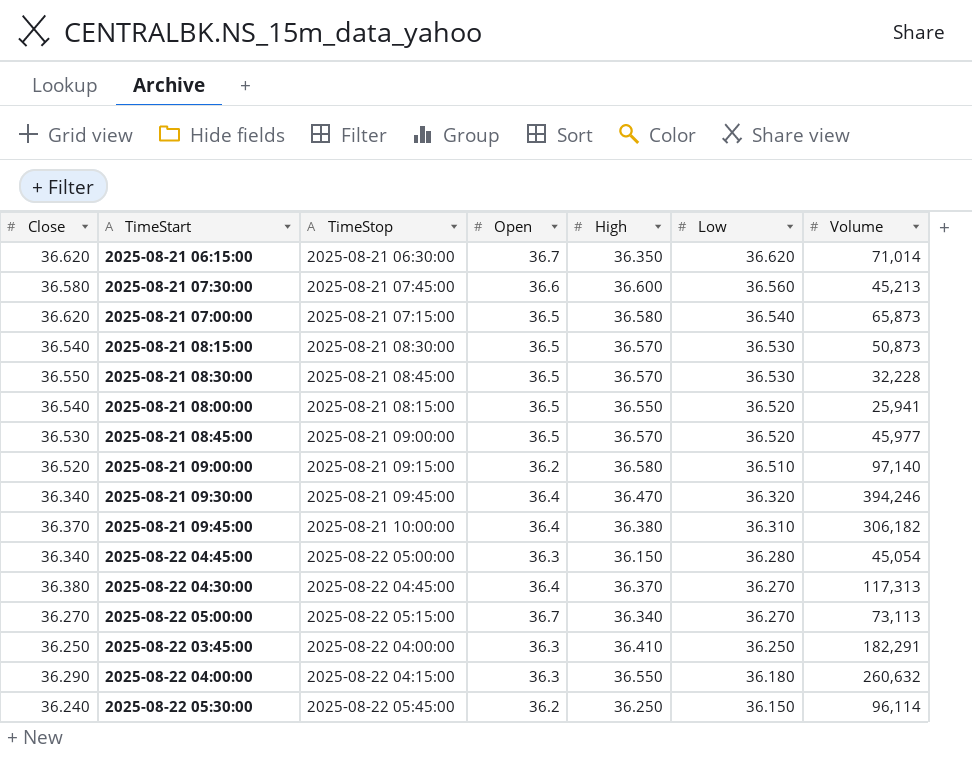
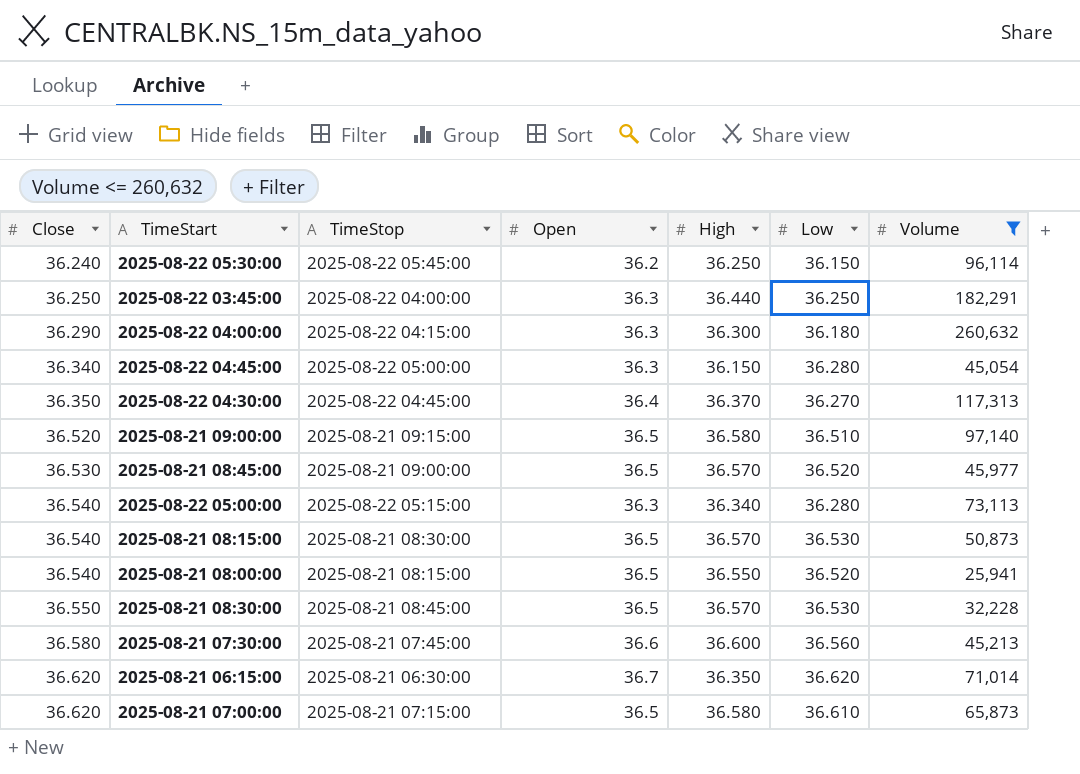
filter: none -> Volume <= 260,632
row order: Low descending -> Close ascending
2025-08-22 03:45:00 | High: 36.410 -> 36.440
2025-08-22 04:00:00 | High: 36.550 -> 36.300
2025-08-22 04:30:00 | Close: 36.380 -> 36.350
2025-08-21 09:00:00 | Open: 36.2 -> 36.5
2025-08-22 05:00:00 | Close: 36.270 -> 36.540
2025-08-22 05:00:00 | Open: 36.7 -> 36.3
2025-08-22 05:00:00 | Low: 36.270 -> 36.280
2025-08-21 07:00:00 | Low: 36.540 -> 36.610

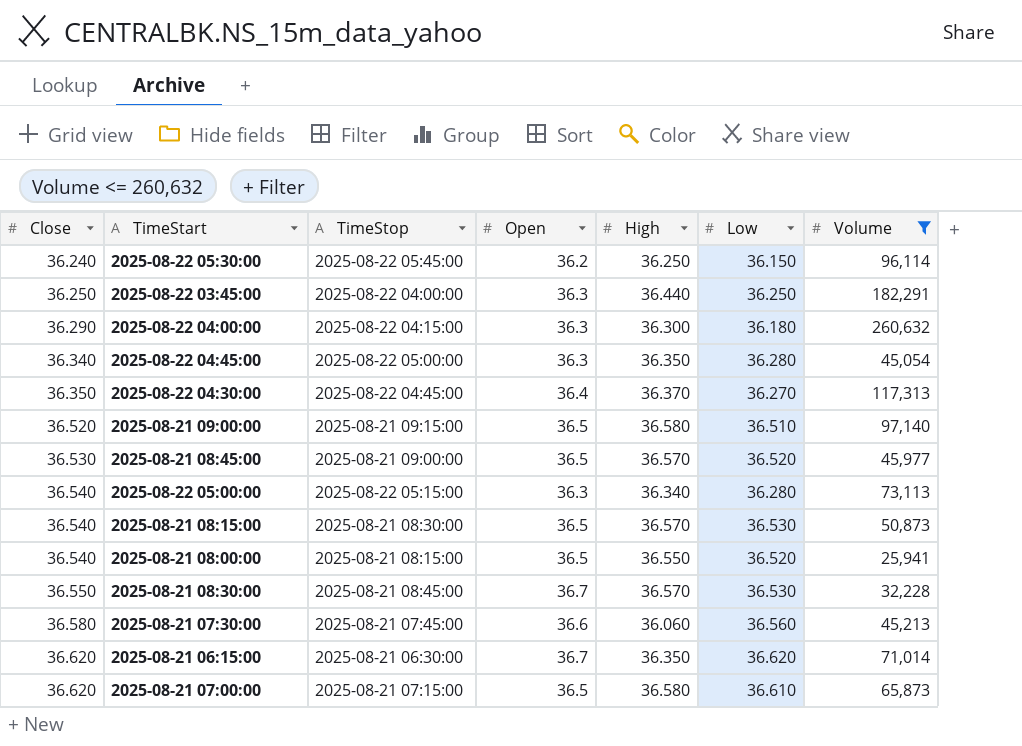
2025-08-22 04:45:00 | High: 36.150 -> 36.350
2025-08-21 08:30:00 | Open: 36.5 -> 36.7
2025-08-21 07:30:00 | High: 36.600 -> 36.060

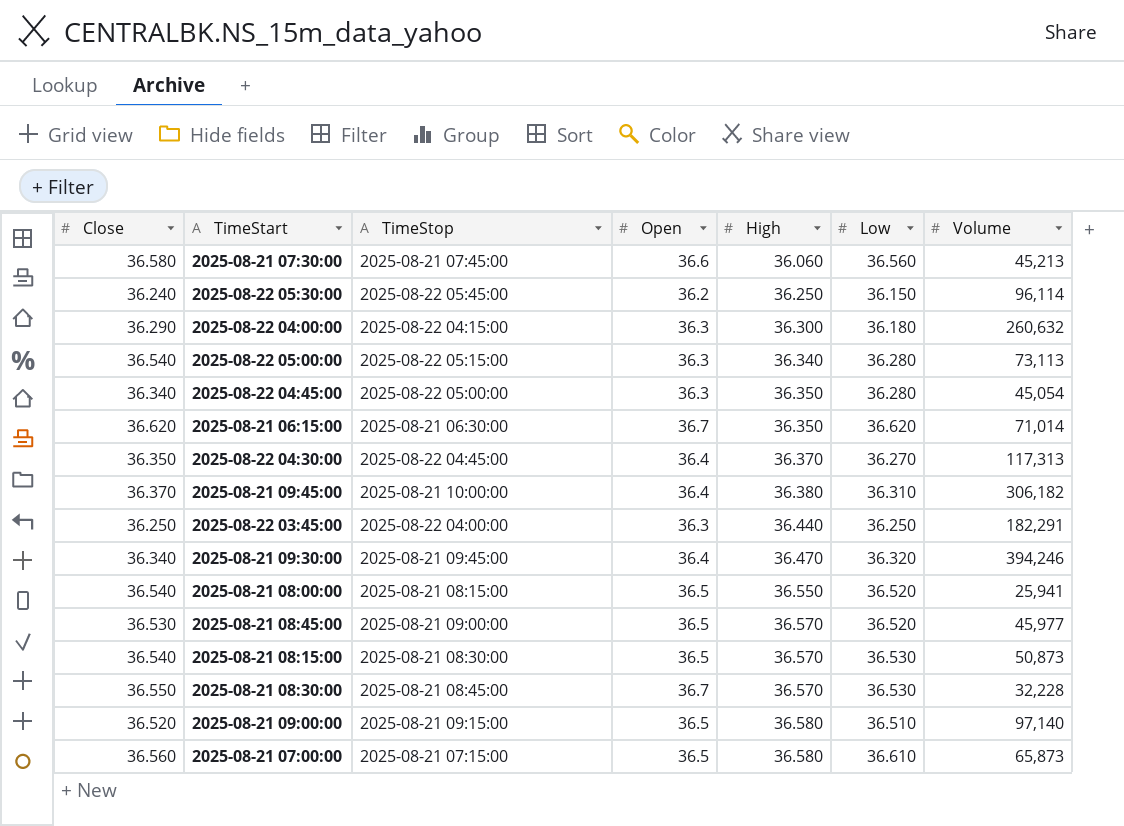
filter: Volume <= 260,632 -> none
row order: Close ascending -> High ascending
2025-08-21 07:00:00 | Close: 36.620 -> 36.560

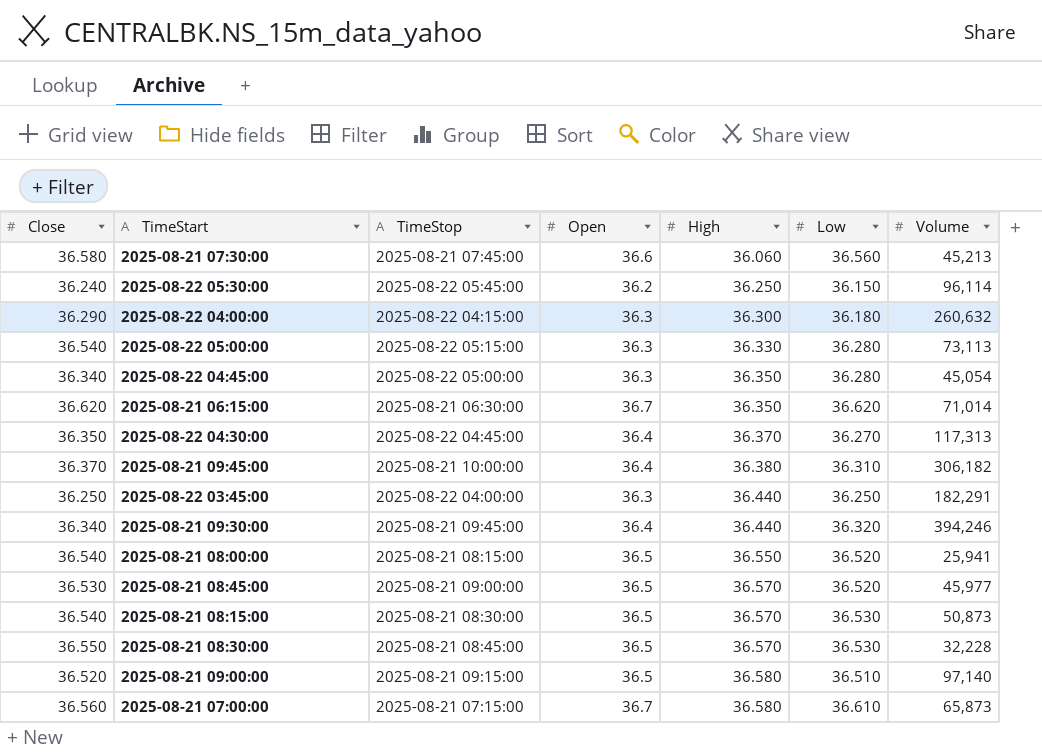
2025-08-22 05:00:00 | High: 36.340 -> 36.330
2025-08-21 09:30:00 | High: 36.470 -> 36.440
2025-08-21 08:30:00 | Open: 36.7 -> 36.5
2025-08-21 07:00:00 | Open: 36.5 -> 36.7

